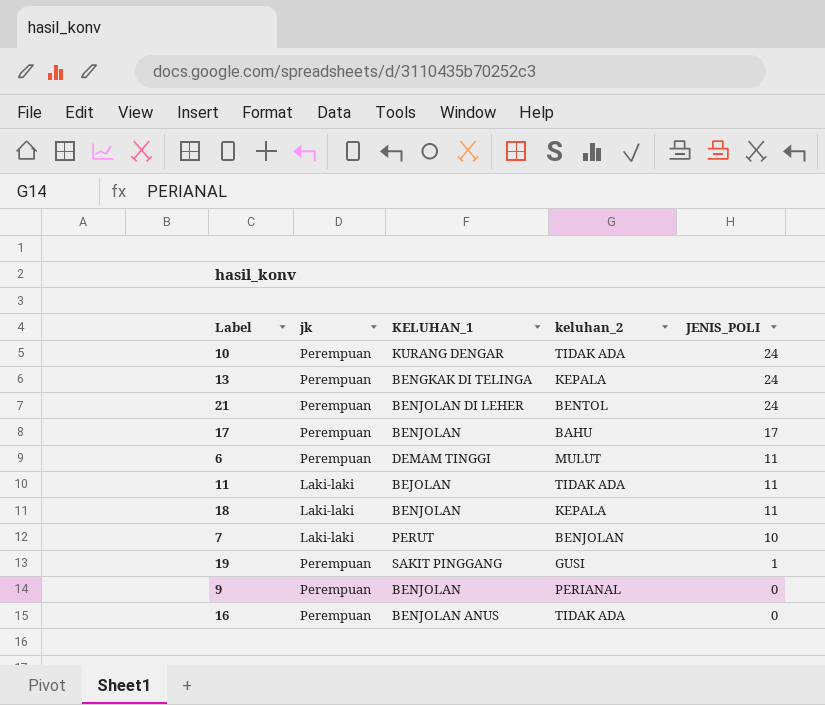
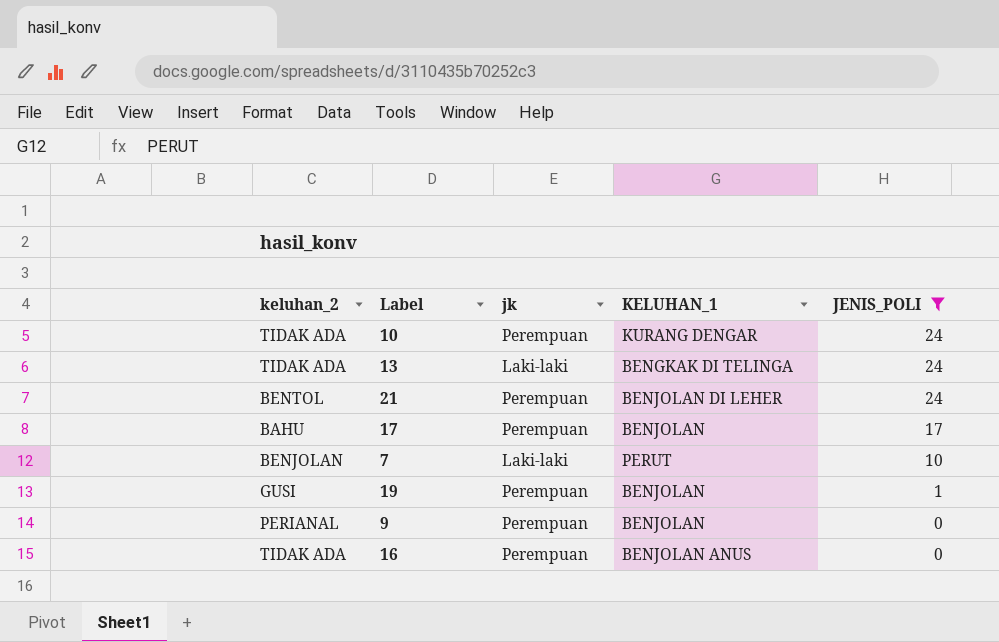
filter: none -> JENIS_POLI != 11
column keluhan_2 | position: 4 -> 1
13 | keluhan_2: KEPALA -> TIDAK ADA
13 | jk: Perempuan -> Laki-laki
19 | KELUHAN_1: SAKIT PINGGANG -> BENJOLAN

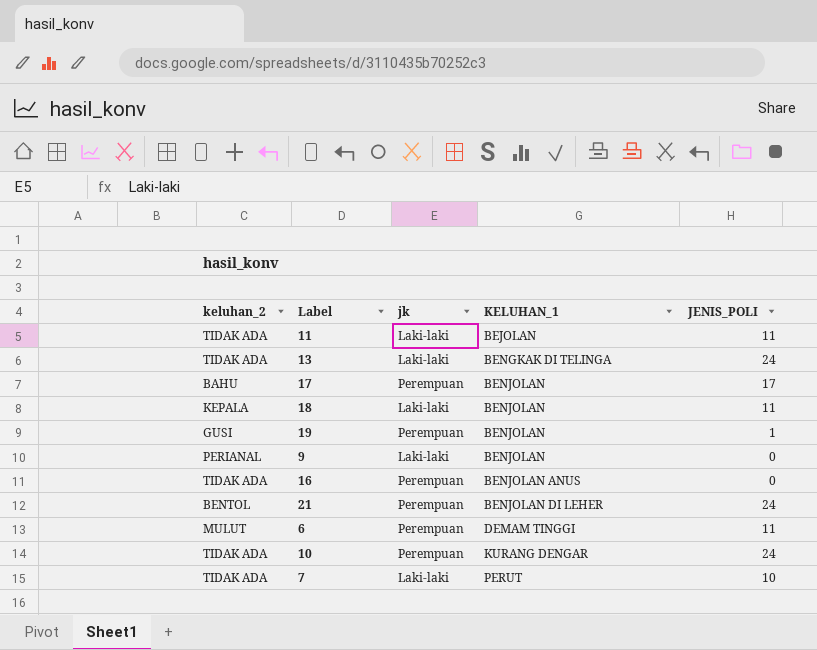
filter: JENIS_POLI != 11 -> none
row order: JENIS_POLI descending -> KELUHAN_1 ascending
9 | jk: Perempuan -> Laki-laki
7 | keluhan_2: BENJOLAN -> TIDAK ADA

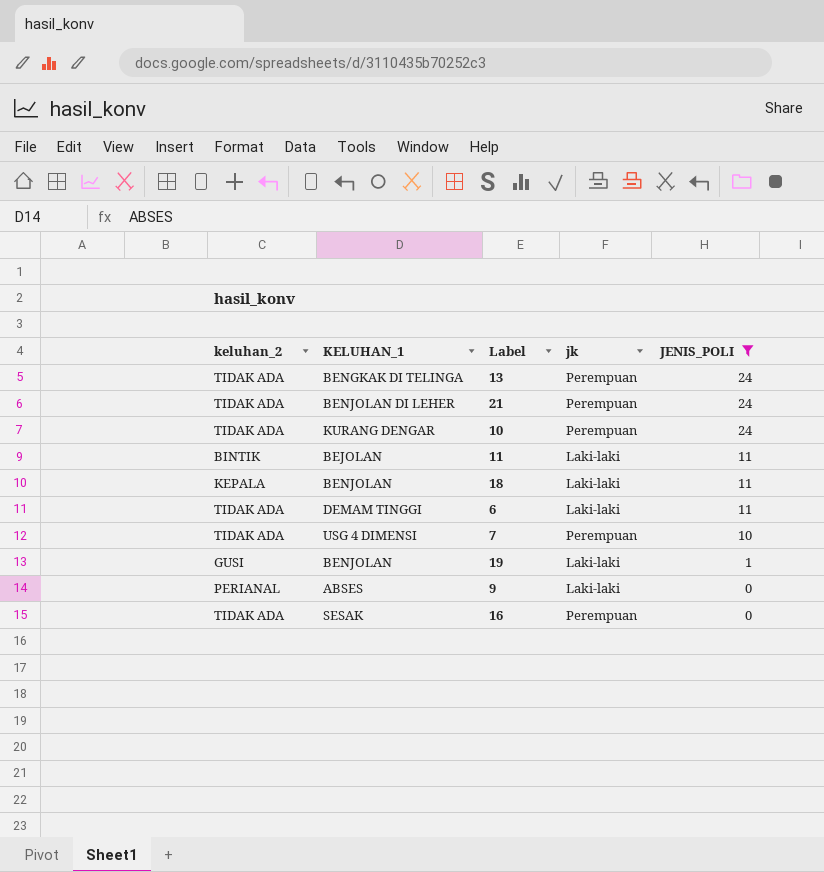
filter: none -> JENIS_POLI != 17
row order: KELUHAN_1 ascending -> JENIS_POLI descending
column KELUHAN_1 | position: 4 -> 2
13 | jk: Laki-laki -> Perempuan
21 | keluhan_2: BENTOL -> TIDAK ADA
11 | keluhan_2: TIDAK ADA -> BINTIK
6 | keluhan_2: MULUT -> TIDAK ADA
6 | jk: Perempuan -> Laki-laki
7 | KELUHAN_1: PERUT -> USG 4 DIMENSI
7 | jk: Laki-laki -> Perempuan
19 | jk: Perempuan -> Laki-laki
9 | KELUHAN_1: BENJOLAN -> ABSES
16 | KELUHAN_1: BENJOLAN ANUS -> SESAK

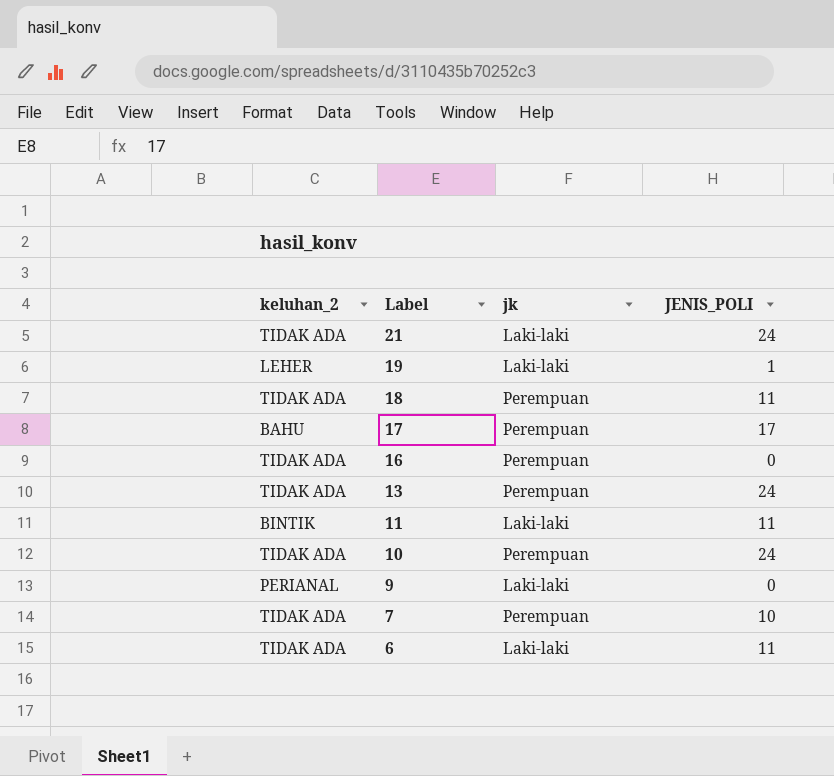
filter: JENIS_POLI != 17 -> none
row order: JENIS_POLI descending -> Label descending
column KELUHAN_1 | position: 2 -> none
21 | jk: Perempuan -> Laki-laki
19 | keluhan_2: GUSI -> LEHER
18 | keluhan_2: KEPALA -> TIDAK ADA
18 | jk: Laki-laki -> Perempuan

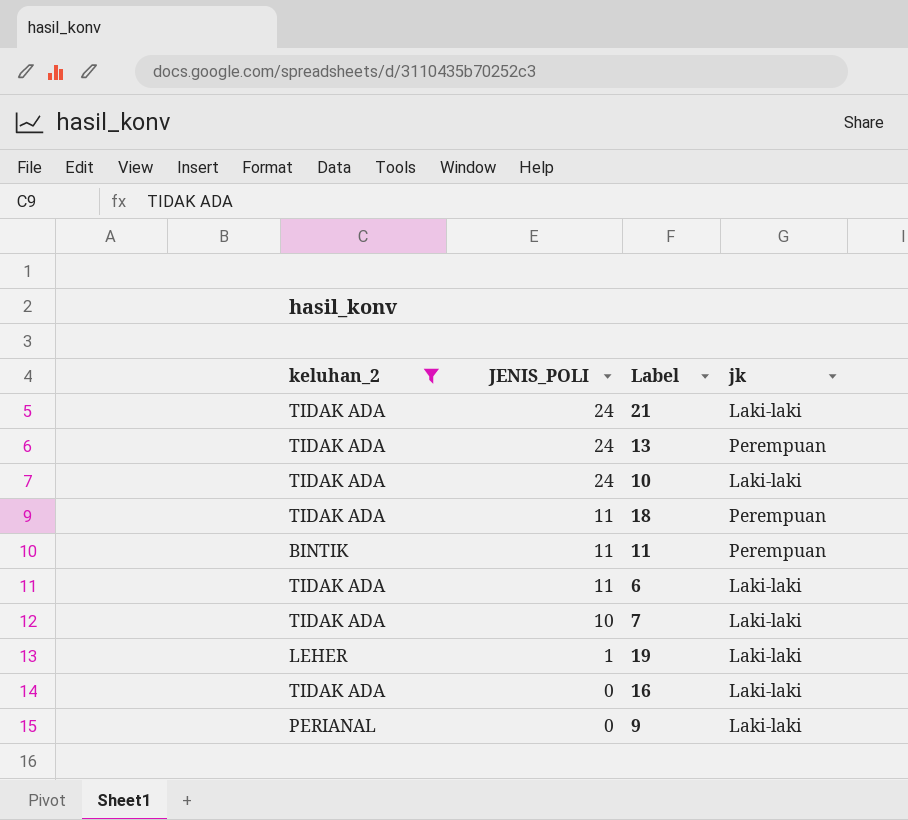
filter: none -> keluhan_2 != BAHU
row order: Label descending -> JENIS_POLI descending
column JENIS_POLI | position: 4 -> 2
10 | jk: Perempuan -> Laki-laki
11 | jk: Laki-laki -> Perempuan
7 | jk: Perempuan -> Laki-laki
16 | jk: Perempuan -> Laki-laki

